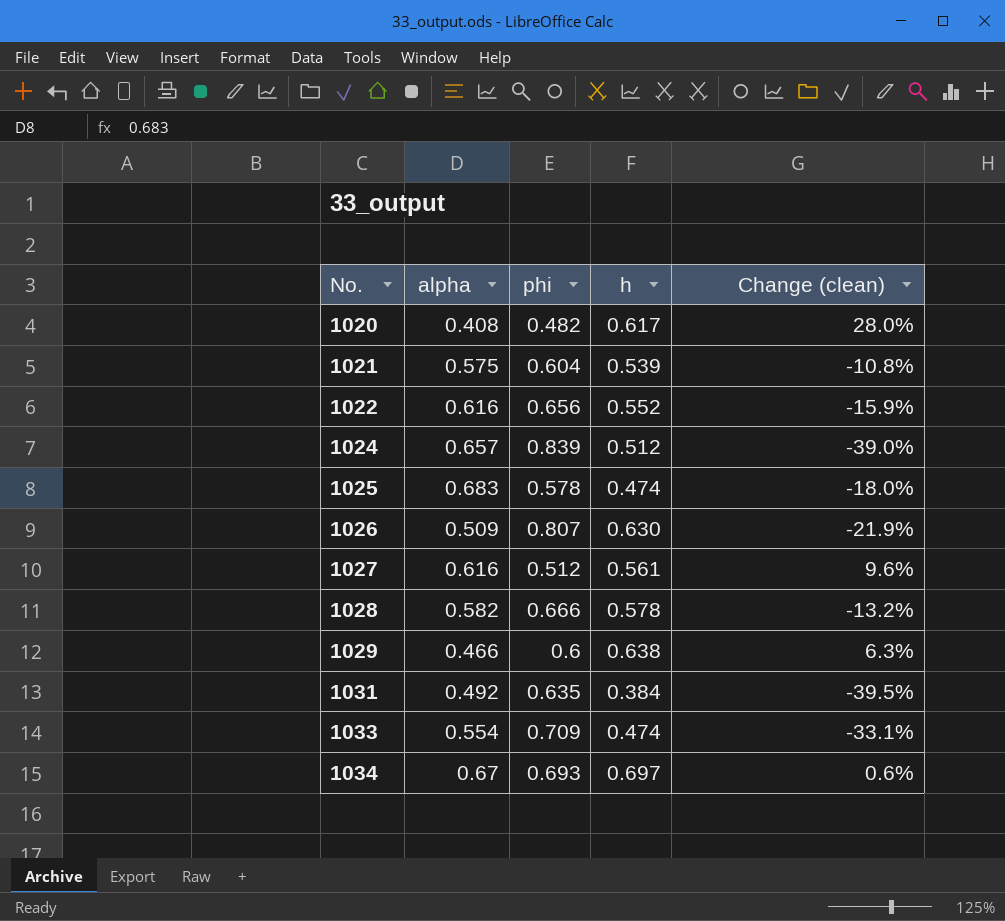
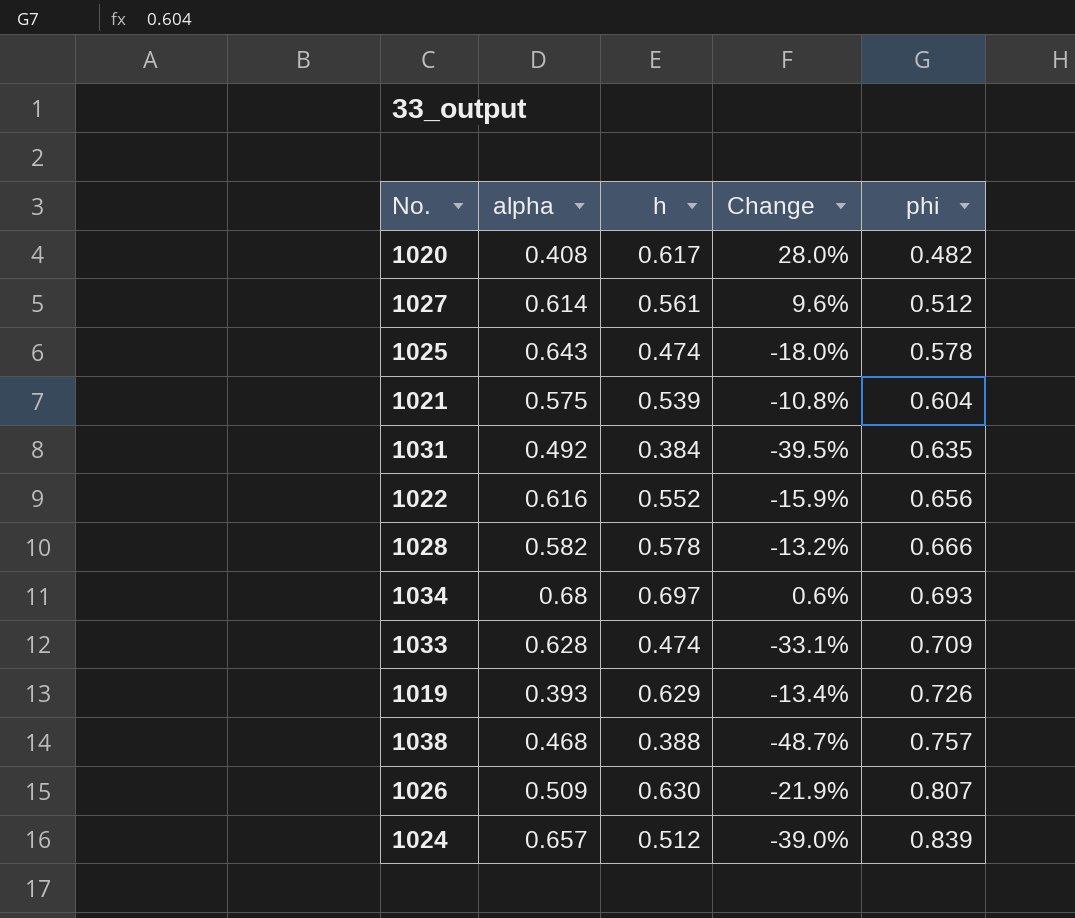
row order: No. ascending -> phi ascending
column name: Change (clean) -> Change
column phi | position: 3 -> 5
row 1029: 0.466 | 0.6 | 0.638 | 6.3% -> none
1027 | alpha: 0.616 -> 0.614
1025 | alpha: 0.683 -> 0.643
1034 | alpha: 0.67 -> 0.68
1033 | alpha: 0.554 -> 0.628
row 1019: none -> 0.393 | 0.629 | -13.4% | 0.726
row 1038: none -> 0.468 | 0.388 | -48.7% | 0.757

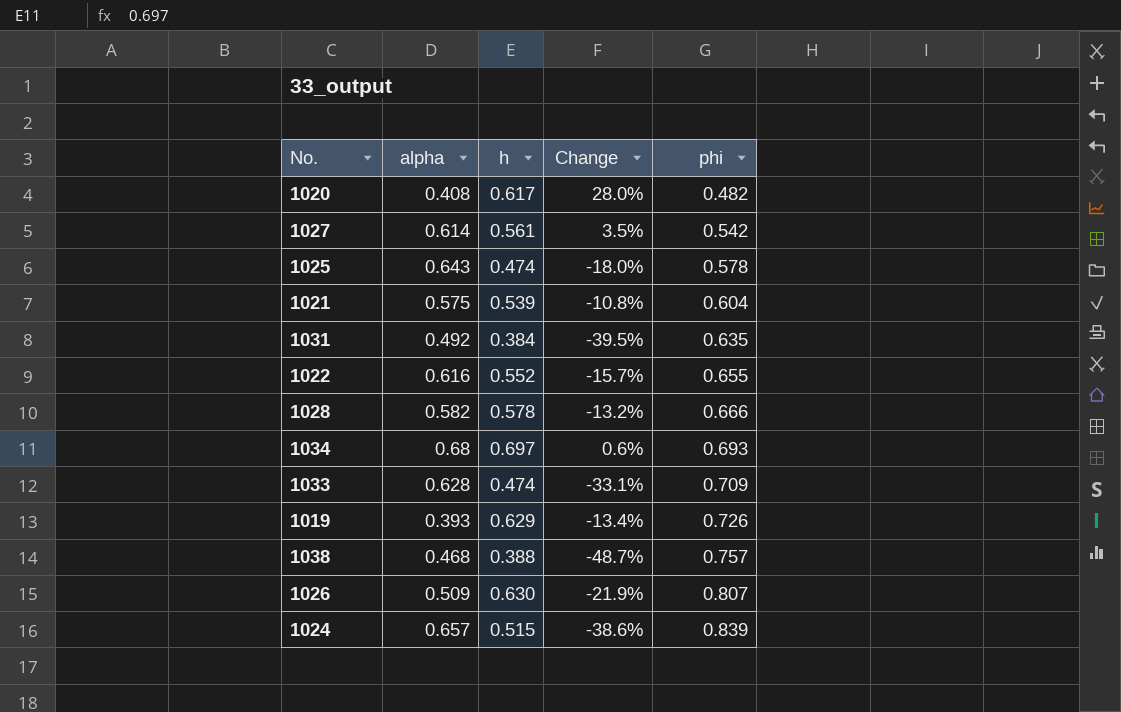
1027 | Change: 9.6% -> 3.5%
1027 | phi: 0.512 -> 0.542
1022 | Change: -15.9% -> -15.7%
1022 | phi: 0.656 -> 0.655
1024 | h: 0.512 -> 0.515
1024 | Change: -39.0% -> -38.6%

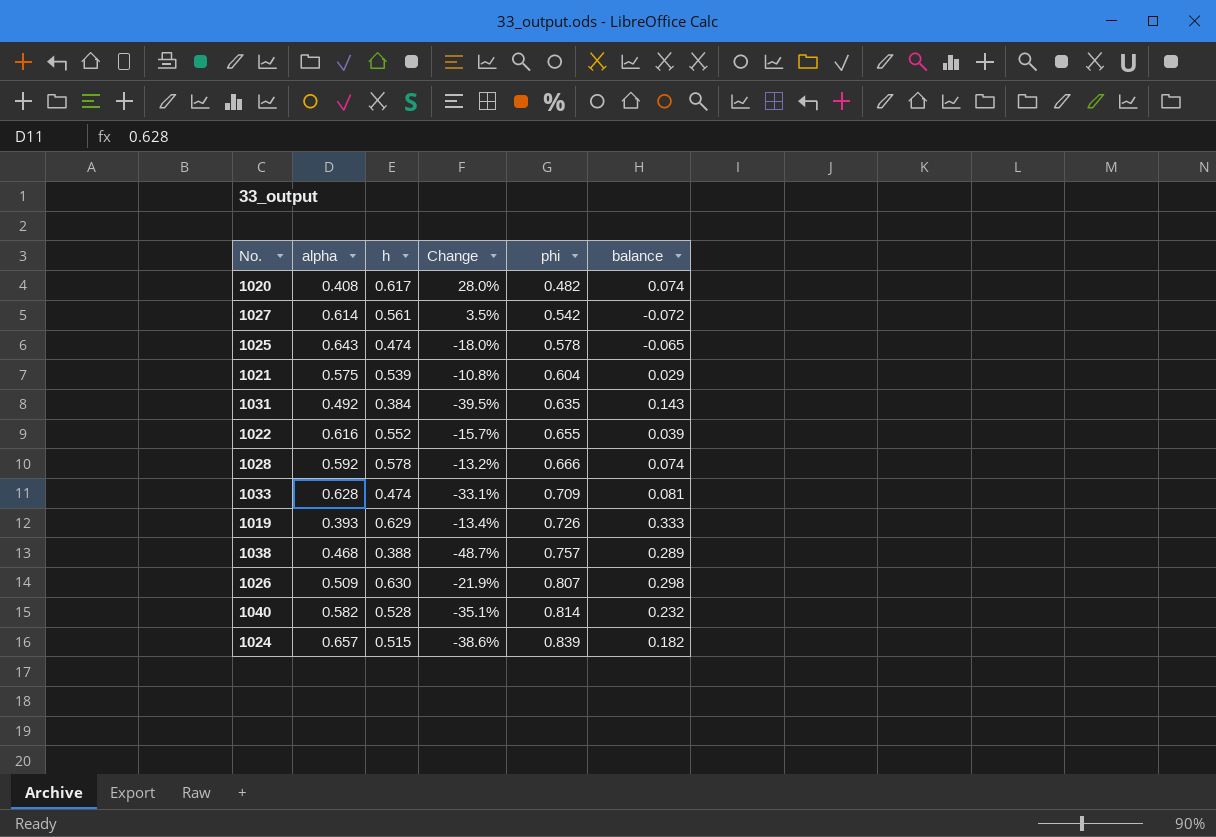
column balance | formula: none -> [phi] - [alpha]
row 1034: 0.68 | 0.697 | 0.6% | 0.693 -> none
1028 | alpha: 0.582 -> 0.592
row 1040: none -> 0.582 | 0.528 | -35.1% | 0.814 | 0.232

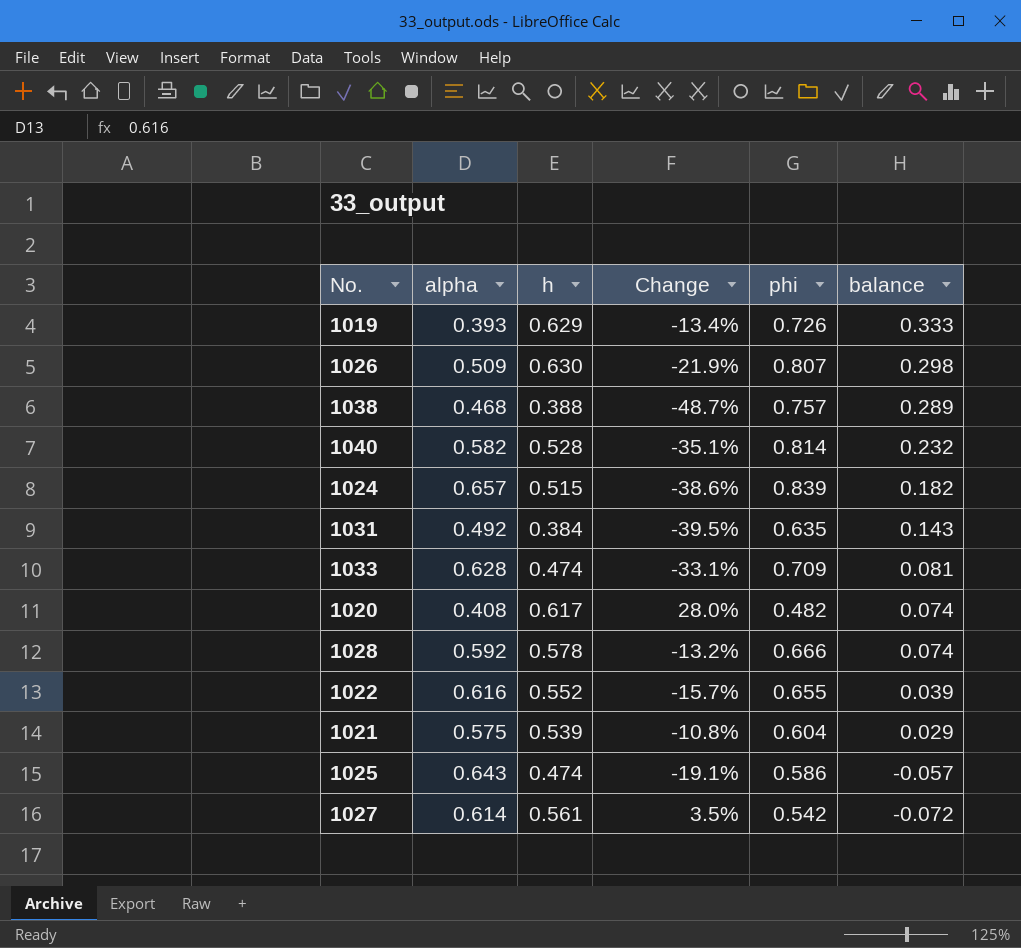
row order: phi ascending -> balance descending
1025 | Change: -18.0% -> -19.1%
1025 | phi: 0.578 -> 0.586
1025 | balance: -0.065 -> -0.057

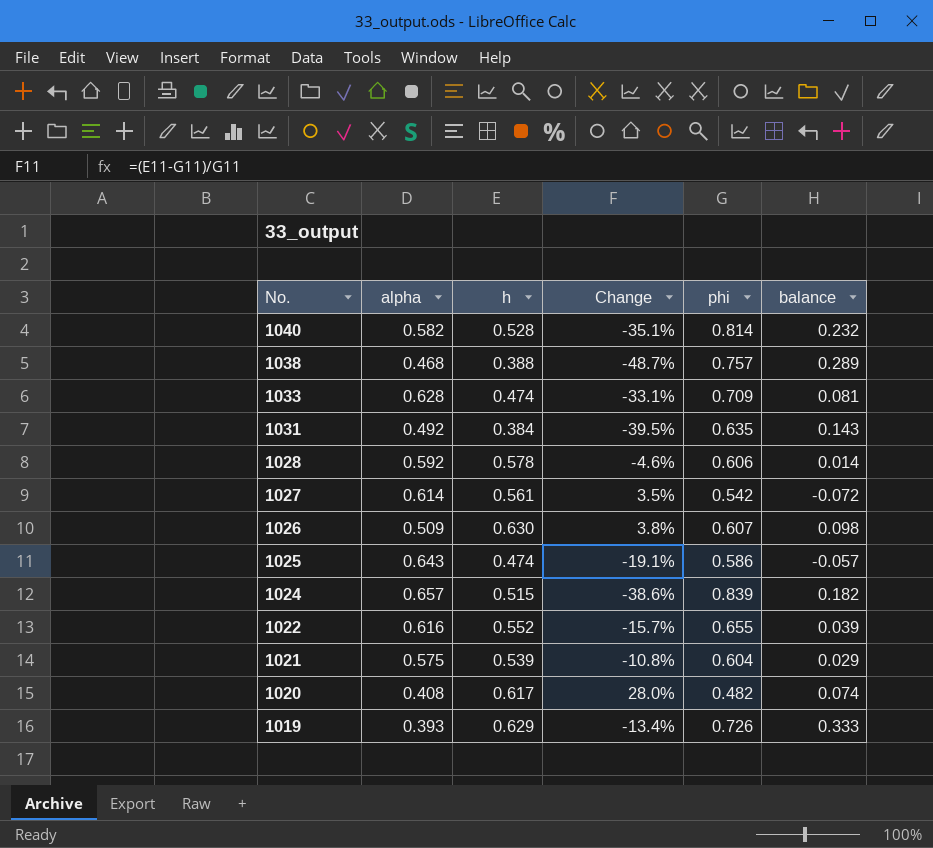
row order: balance descending -> No. descending
1028 | Change: -13.2% -> -4.6%
1028 | phi: 0.666 -> 0.606
1028 | balance: 0.074 -> 0.014
1026 | Change: -21.9% -> 3.8%
1026 | phi: 0.807 -> 0.607
1026 | balance: 0.298 -> 0.098

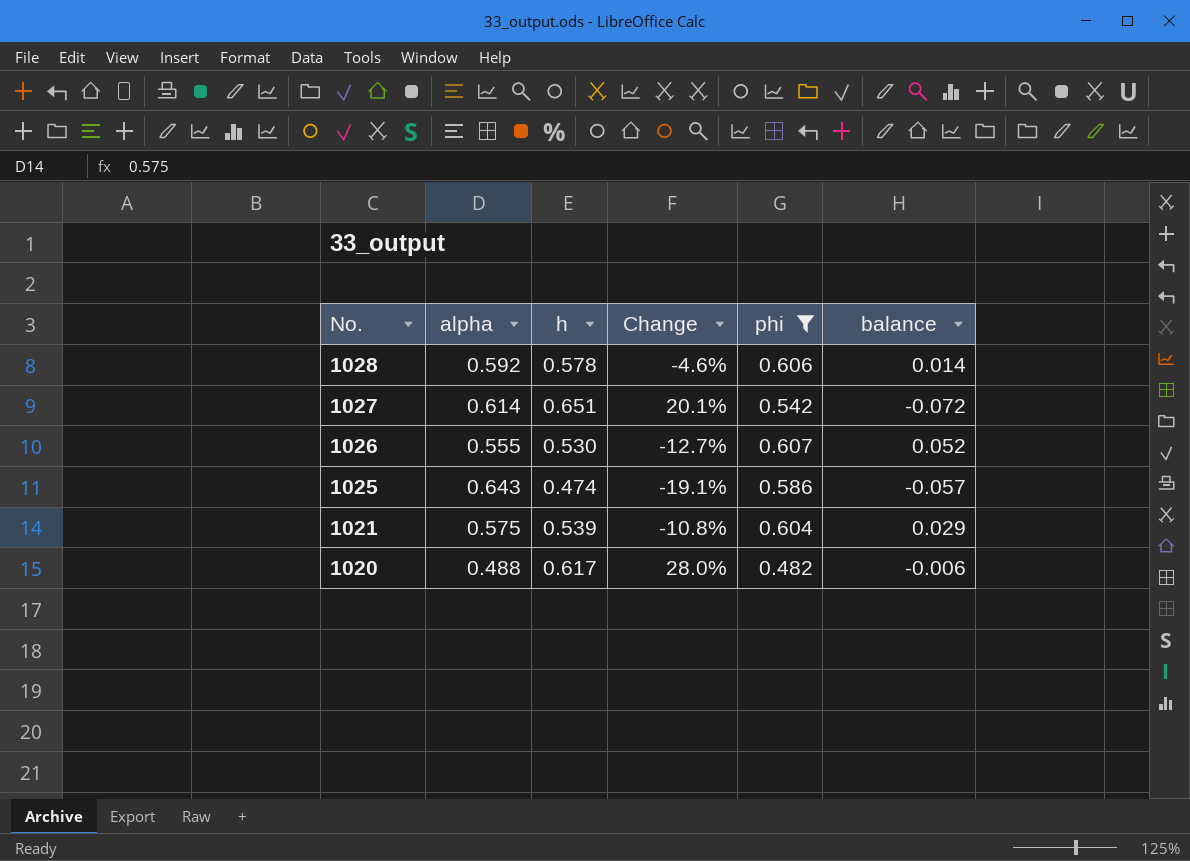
filter: none -> phi <= 0.607
1027 | h: 0.561 -> 0.651
1027 | Change: 3.5% -> 20.1%
1026 | alpha: 0.509 -> 0.555
1026 | h: 0.630 -> 0.530
1026 | Change: 3.8% -> -12.7%
1026 | balance: 0.098 -> 0.052
1020 | alpha: 0.408 -> 0.488
1020 | balance: 0.074 -> -0.006

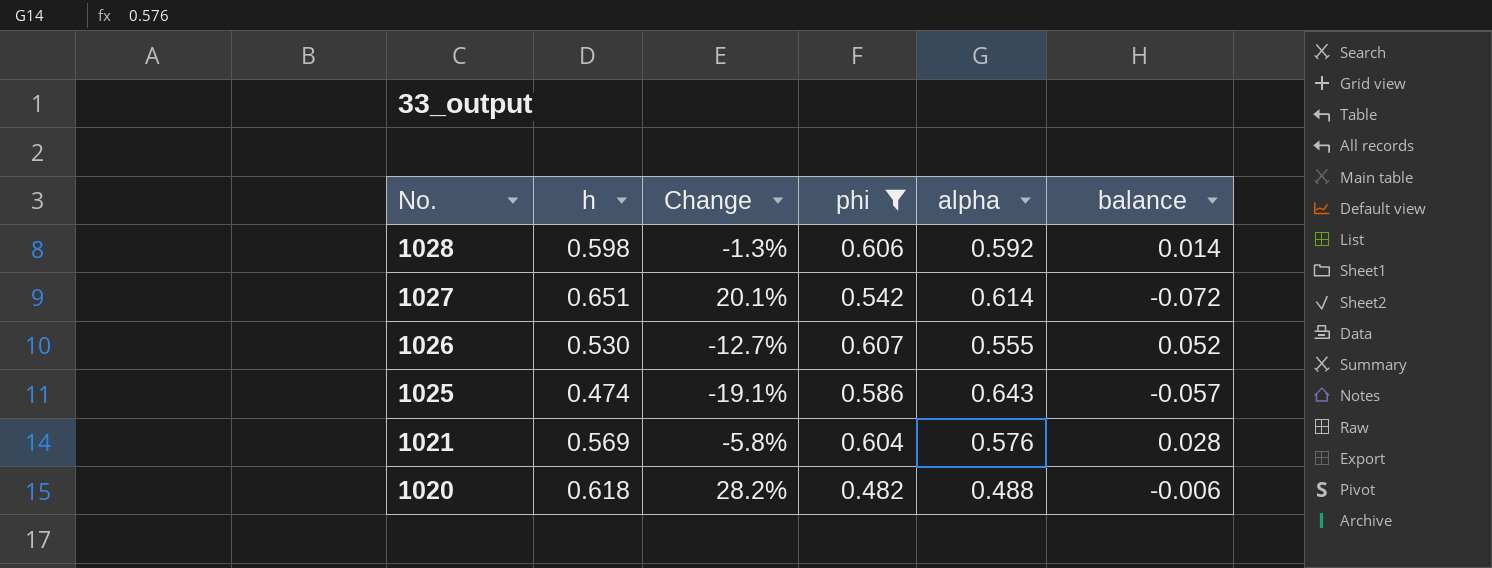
column alpha | position: 2 -> 5
1028 | h: 0.578 -> 0.598
1028 | Change: -4.6% -> -1.3%
1021 | h: 0.539 -> 0.569
1021 | Change: -10.8% -> -5.8%
1021 | alpha: 0.575 -> 0.576
1021 | balance: 0.029 -> 0.028
1020 | h: 0.617 -> 0.618
1020 | Change: 28.0% -> 28.2%

